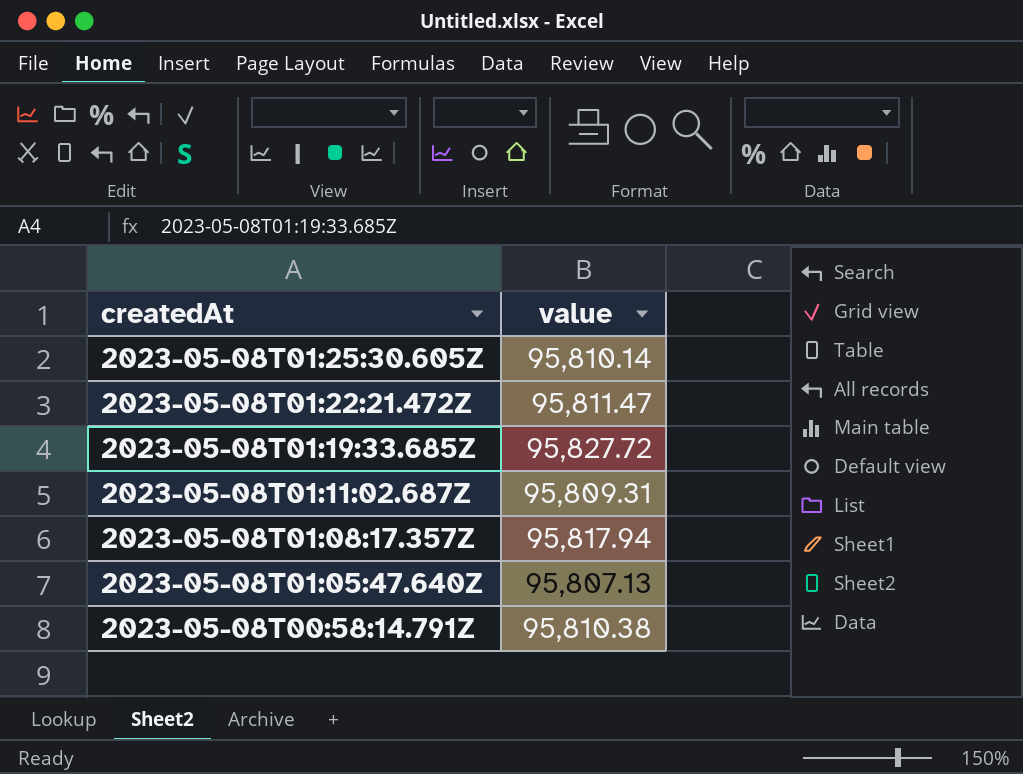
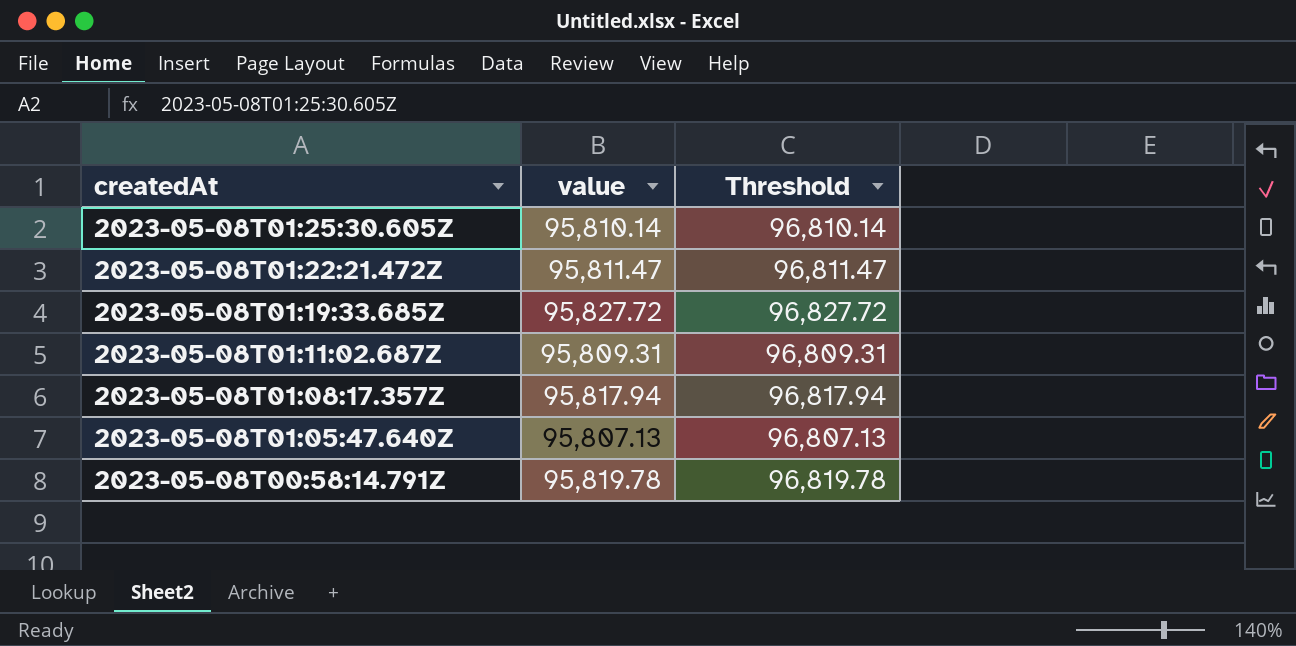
column Threshold | formula: none -> [value] + 1000
2023-05-08T00:58:14.791Z | value: 95,810.38 -> 95,819.78

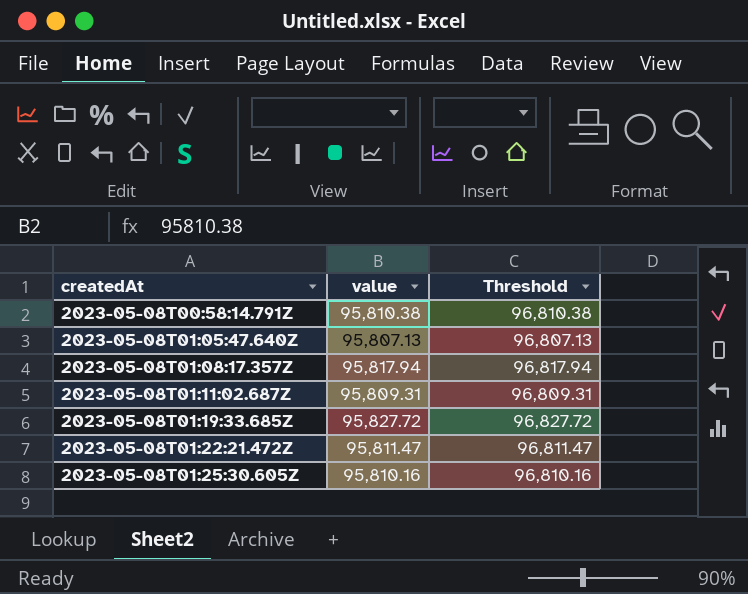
row order: createdAt descending -> createdAt ascending
2023-05-08T00:58:14.791Z | value: 95,819.78 -> 95,810.38
2023-05-08T00:58:14.791Z | Threshold: 96,819.78 -> 96,810.38
2023-05-08T01:25:30.605Z | value: 95,810.14 -> 95,810.16
2023-05-08T01:25:30.605Z | Threshold: 96,810.14 -> 96,810.16

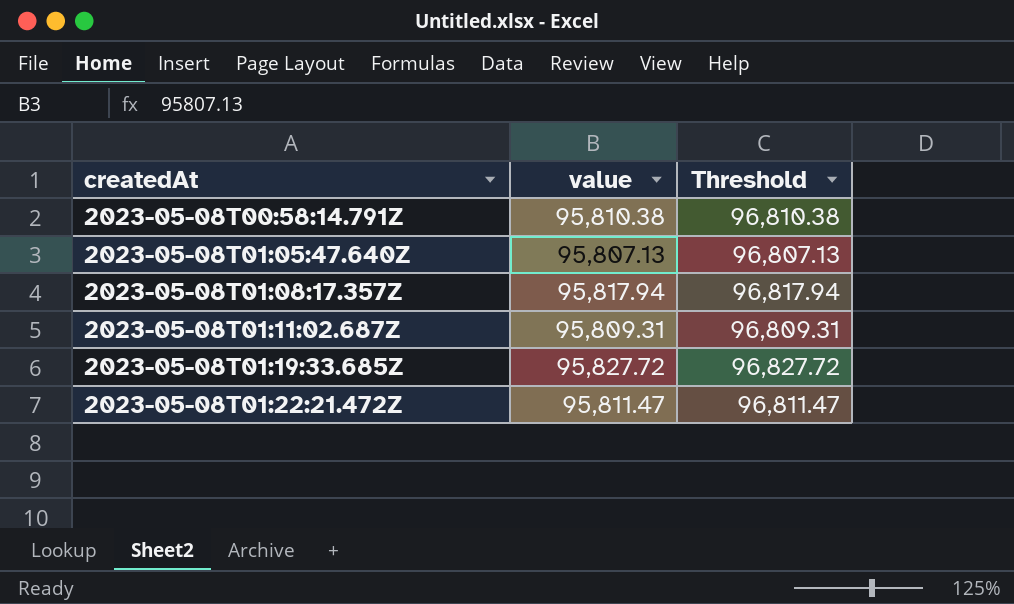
row 2023-05-08T01:25:30.605Z: 95,810.16 | 96,810.16 -> none

